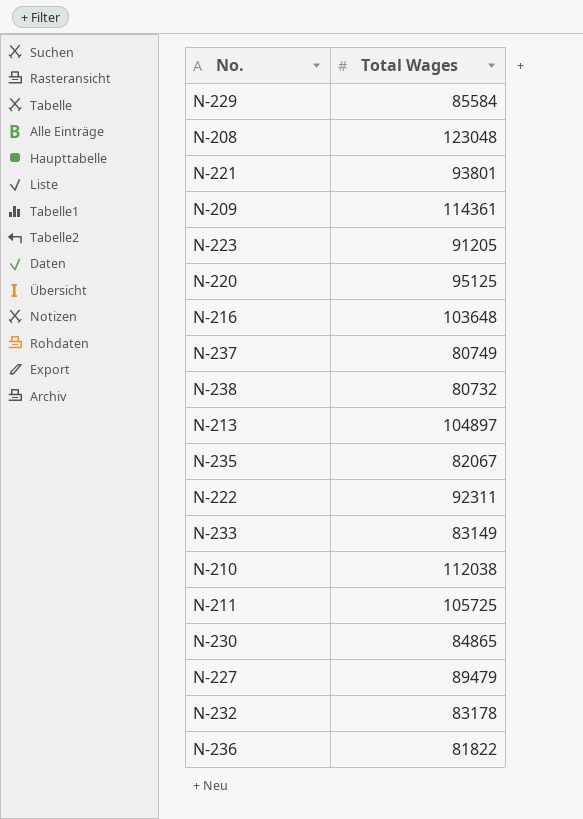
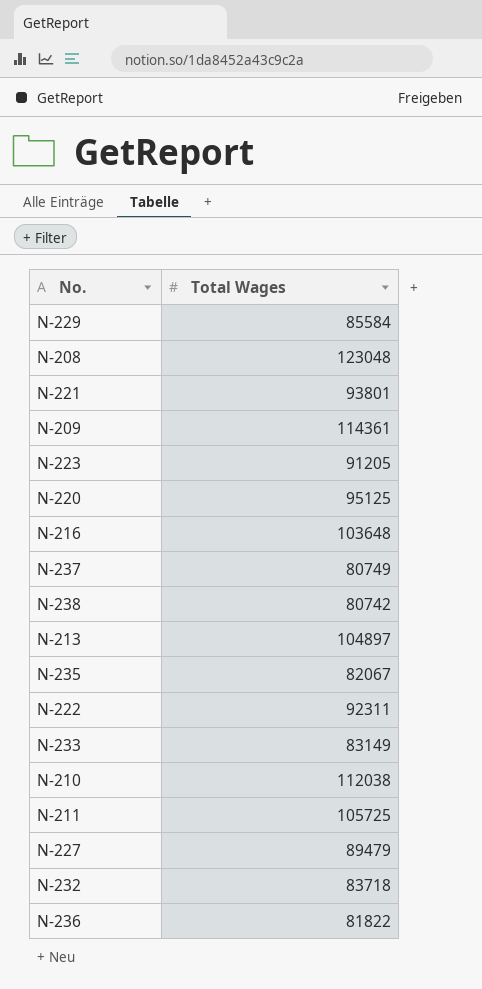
row N-230: 84865 -> none
N-238 | Total Wages: 80732 -> 80742
N-232 | Total Wages: 83178 -> 83718

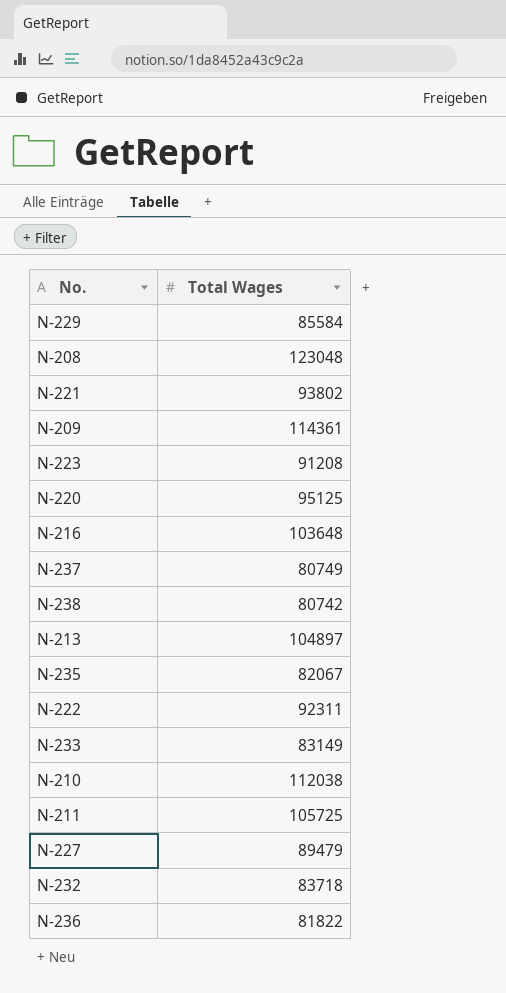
N-221 | Total Wages: 93801 -> 93802
N-223 | Total Wages: 91205 -> 91208

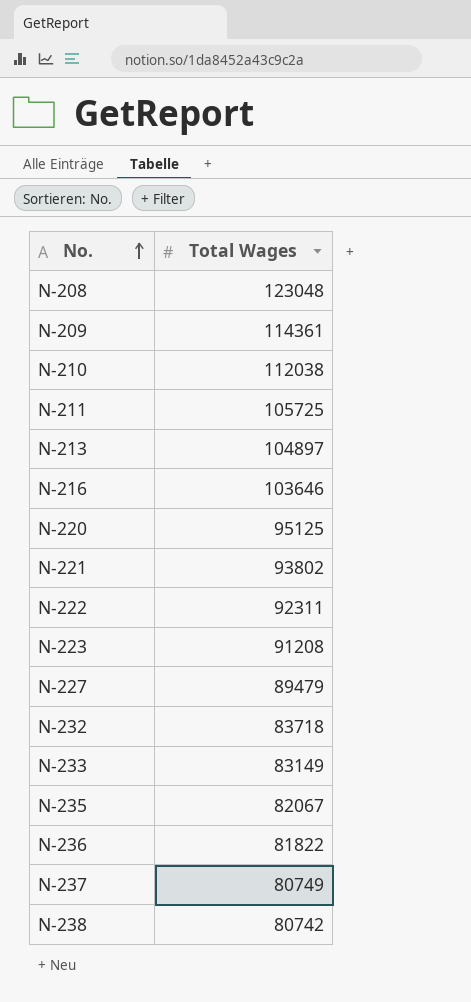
row order: none -> No. ascending
row N-229: 85584 -> none
N-216 | Total Wages: 103648 -> 103646

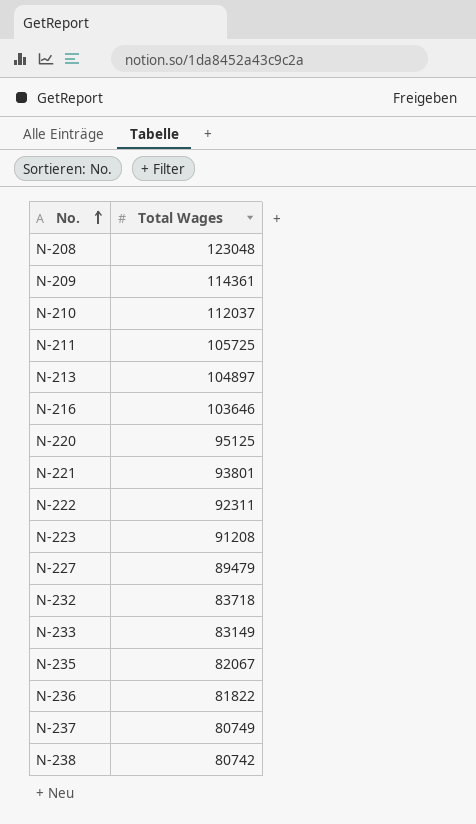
N-210 | Total Wages: 112038 -> 112037
N-221 | Total Wages: 93802 -> 93801

